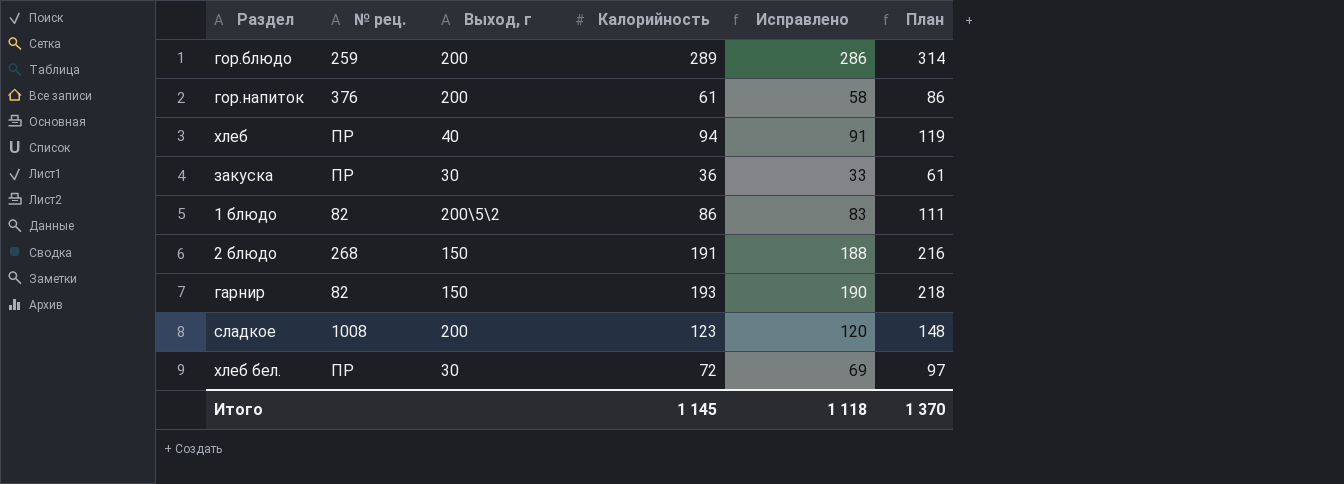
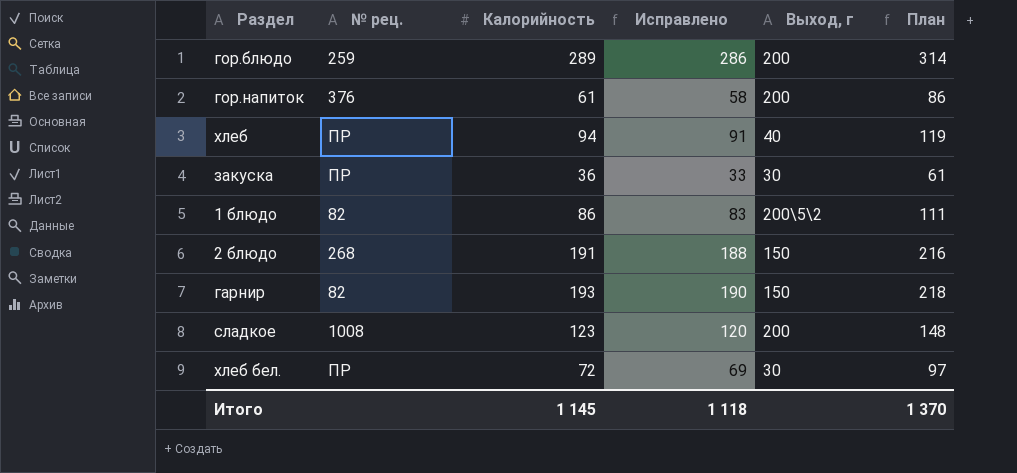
column Выход, г | position: 3 -> 5

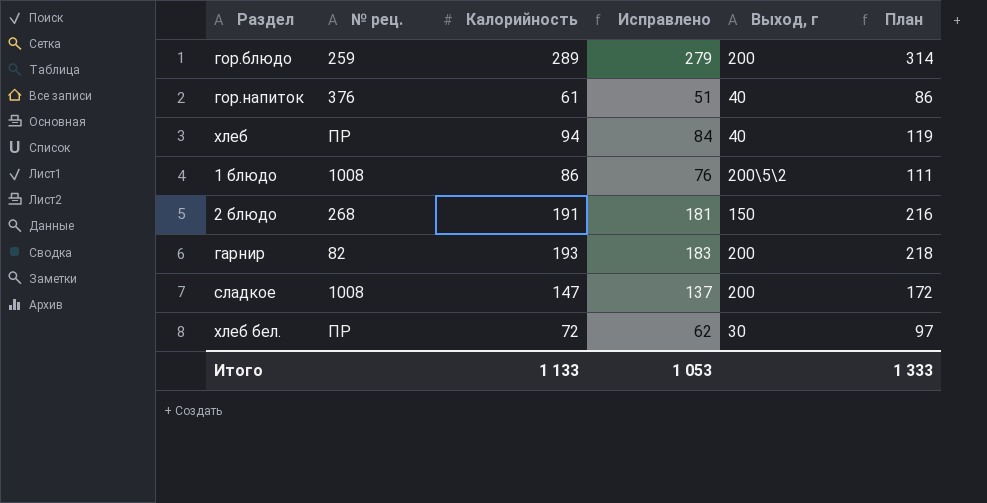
column Исправлено | formula: [Калорийность] - 3 -> [Калорийность] - 10
row закуска: ПР | 36 | 33 | 30 | 61 -> none
гор.напиток | Выход, г: 200 -> 40
1 блюдо | № рец.: 82 -> 1008
гарнир | Выход, г: 150 -> 200
сладкое | Калорийность: 123 -> 147
сладкое | План: 148 -> 172
Итого | Калорийность: 1 145 -> 1 133
Итого | Исправлено: 1 118 -> 1 053
Итого | План: 1 370 -> 1 333

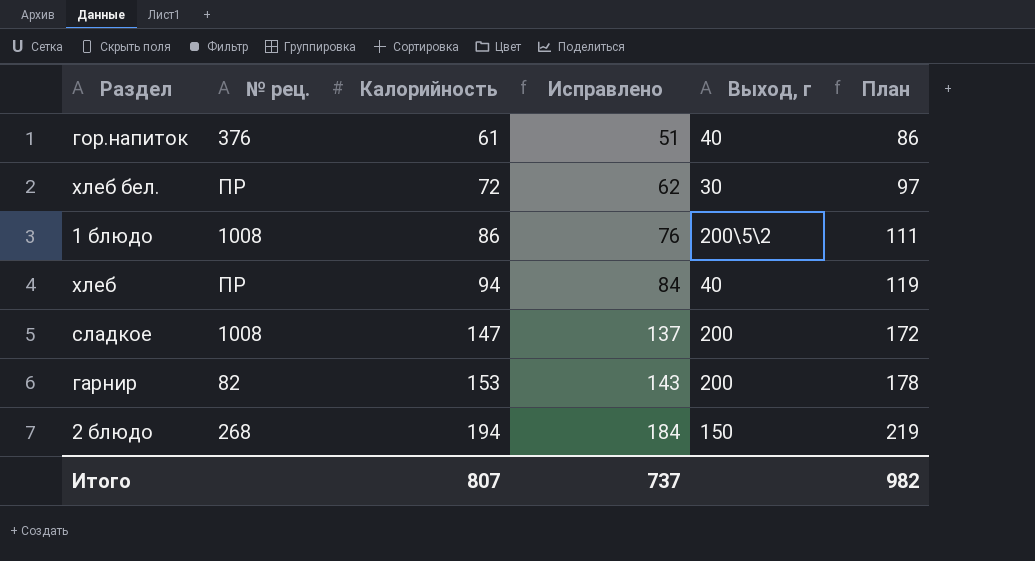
row order: none -> Калорийность ascending
row гор.блюдо: 259 | 289 | 279 | 200 | 314 -> none
гарнир | Калорийность: 193 -> 153
гарнир | Исправлено: 183 -> 143
гарнир | План: 218 -> 178
2 блюдо | Калорийность: 191 -> 194
2 блюдо | Исправлено: 181 -> 184
2 блюдо | План: 216 -> 219
Итого | Калорийность: 1 133 -> 807
Итого | Исправлено: 1 053 -> 737
Итого | План: 1 333 -> 982

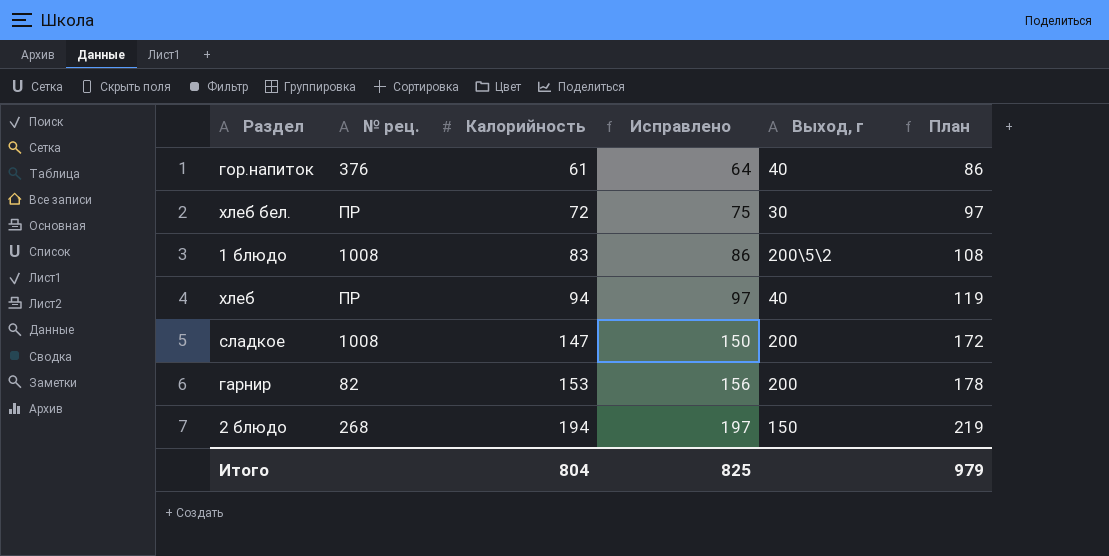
column Исправлено | formula: [Калорийность] - 10 -> [Калорийность] + 3
1 блюдо | Калорийность: 86 -> 83
1 блюдо | План: 111 -> 108
Итого | Калорийность: 807 -> 804
Итого | Исправлено: 737 -> 825
Итого | План: 982 -> 979

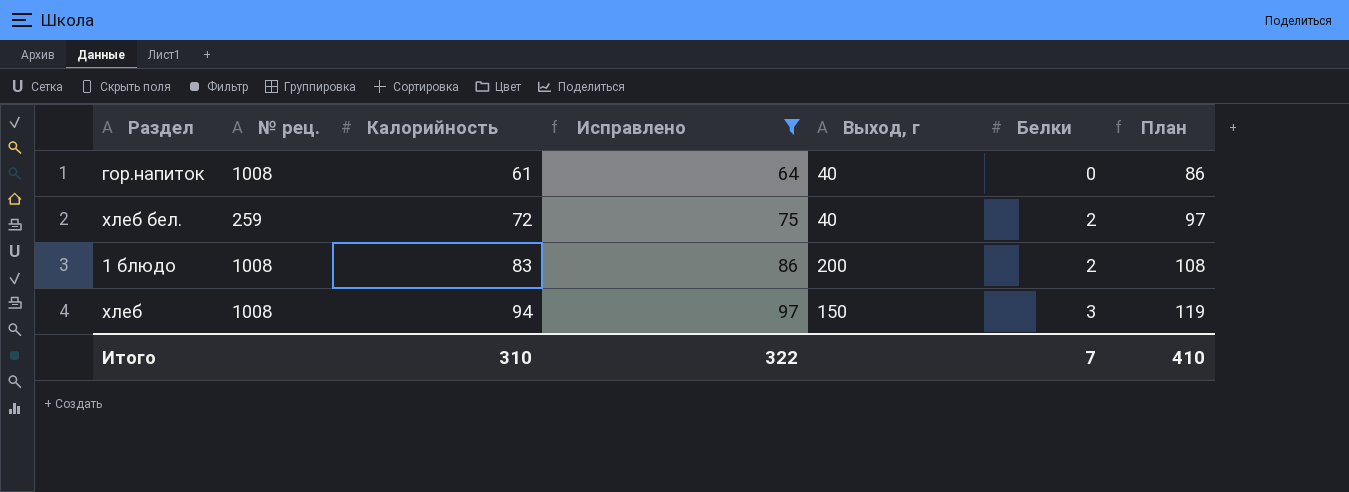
filter: none -> Исправлено <= 97
column Белки | position: none -> 6
гор.напиток | № рец.: 376 -> 1008
хлеб бел. | № рец.: ПР -> 259
хлеб бел. | Выход, г: 30 -> 40
1 блюдо | Выход, г: 200\5\2 -> 200
хлеб | № рец.: ПР -> 1008
хлеб | Выход, г: 40 -> 150
Итого | Калорийность: 804 -> 310
Итого | Исправлено: 825 -> 322
Итого | План: 979 -> 410

